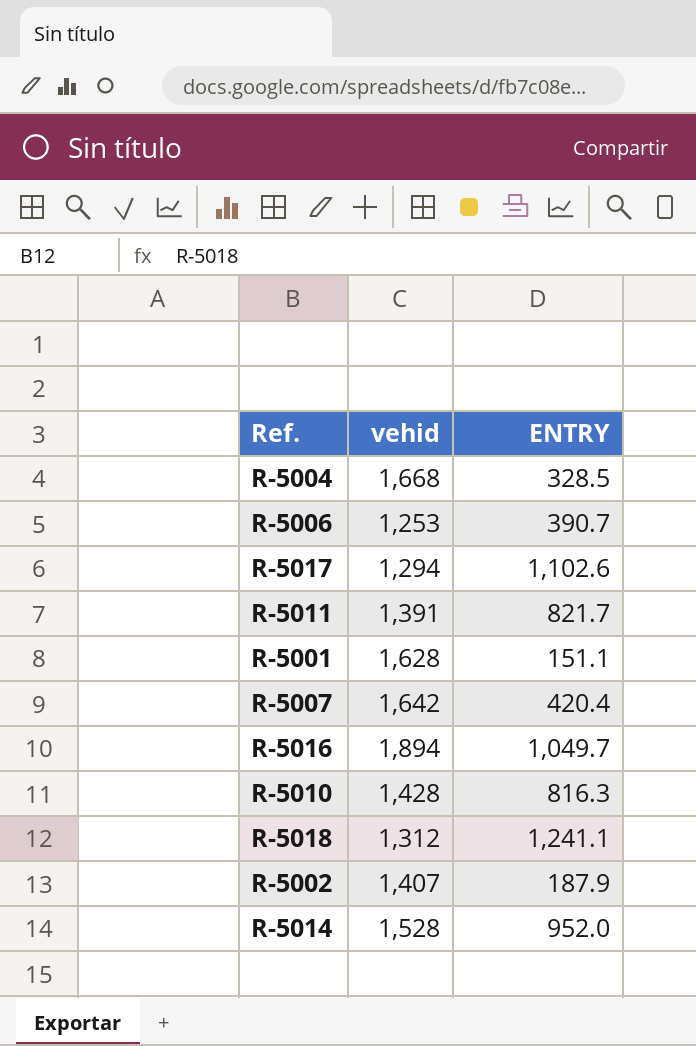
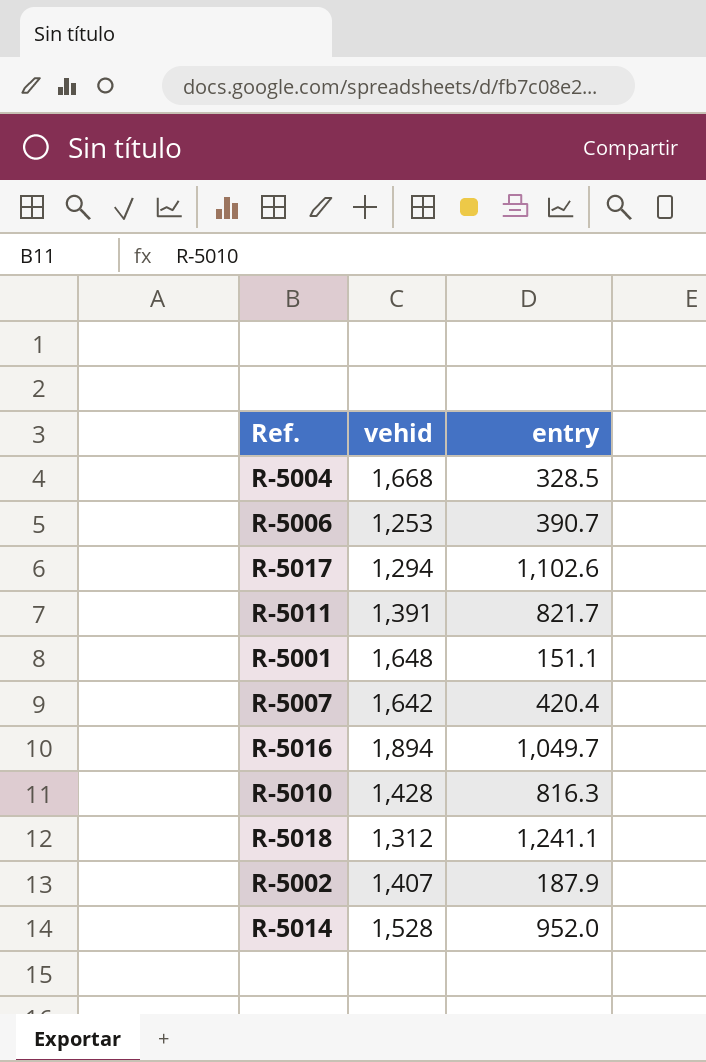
column name: ENTRY -> entry
R-5001 | vehid: 1,628 -> 1,648

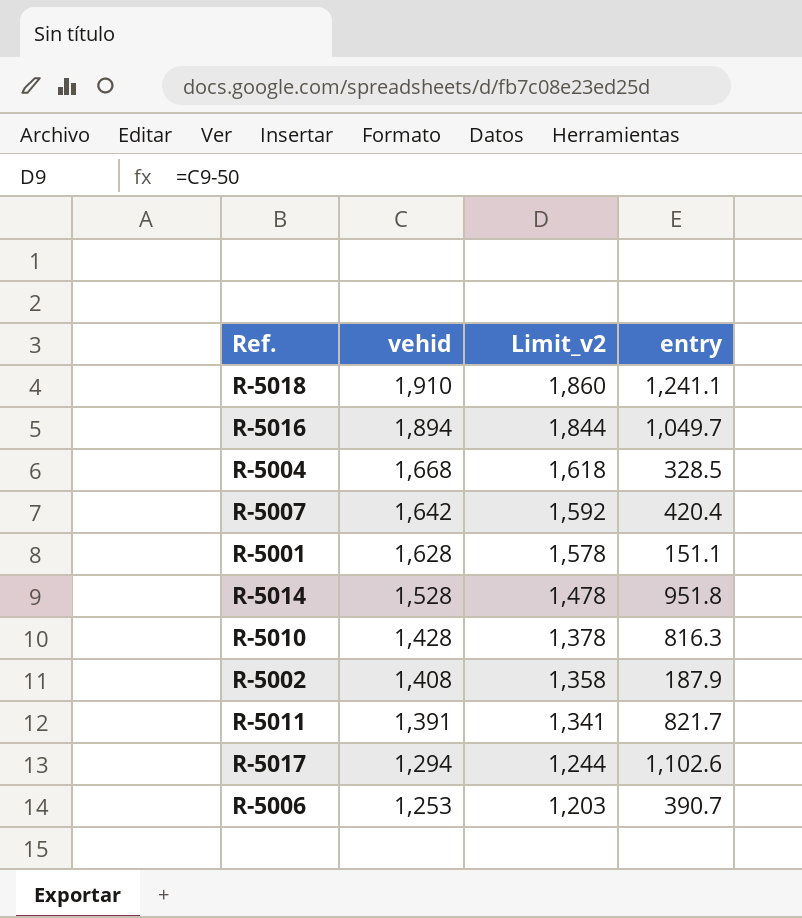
row order: none -> vehid descending
column Limit_v2 | formula: none -> [vehid] - 50
R-5018 | vehid: 1,312 -> 1,910
R-5001 | vehid: 1,648 -> 1,628
R-5014 | entry: 952.0 -> 951.8
R-5002 | vehid: 1,407 -> 1,408

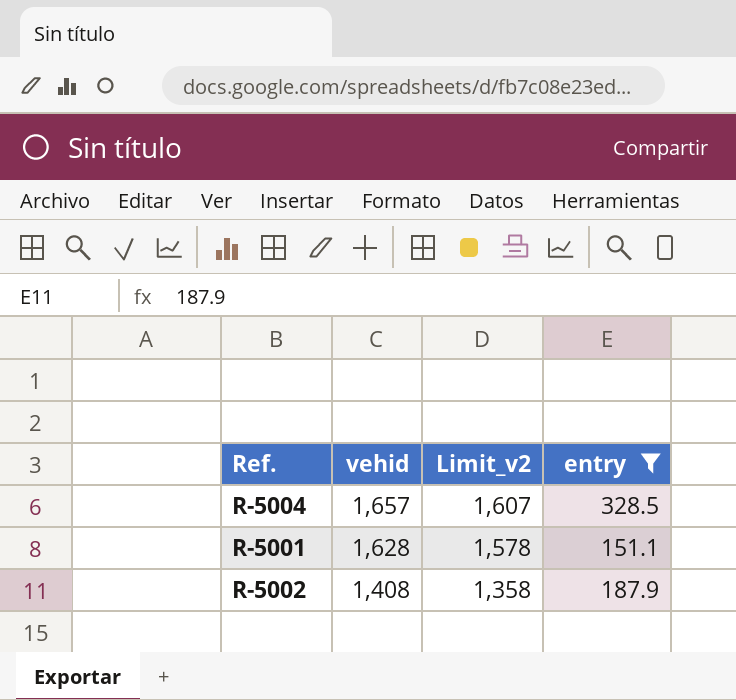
filter: none -> entry <= 328.5
R-5004 | vehid: 1,668 -> 1,657
R-5004 | Limit_v2: 1,618 -> 1,607

